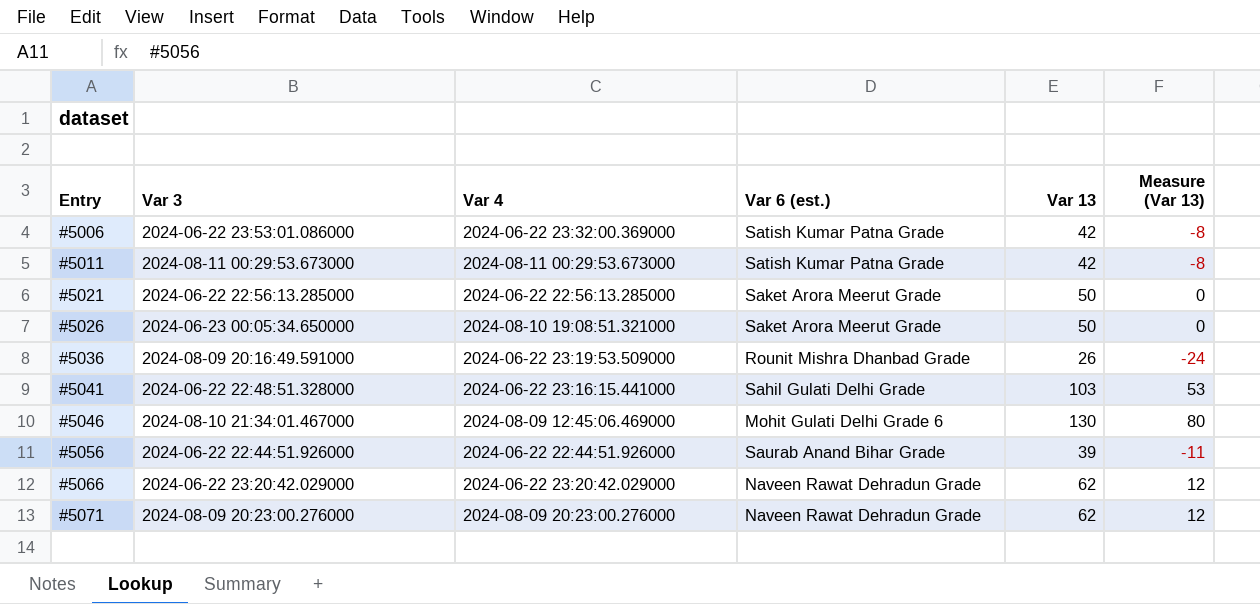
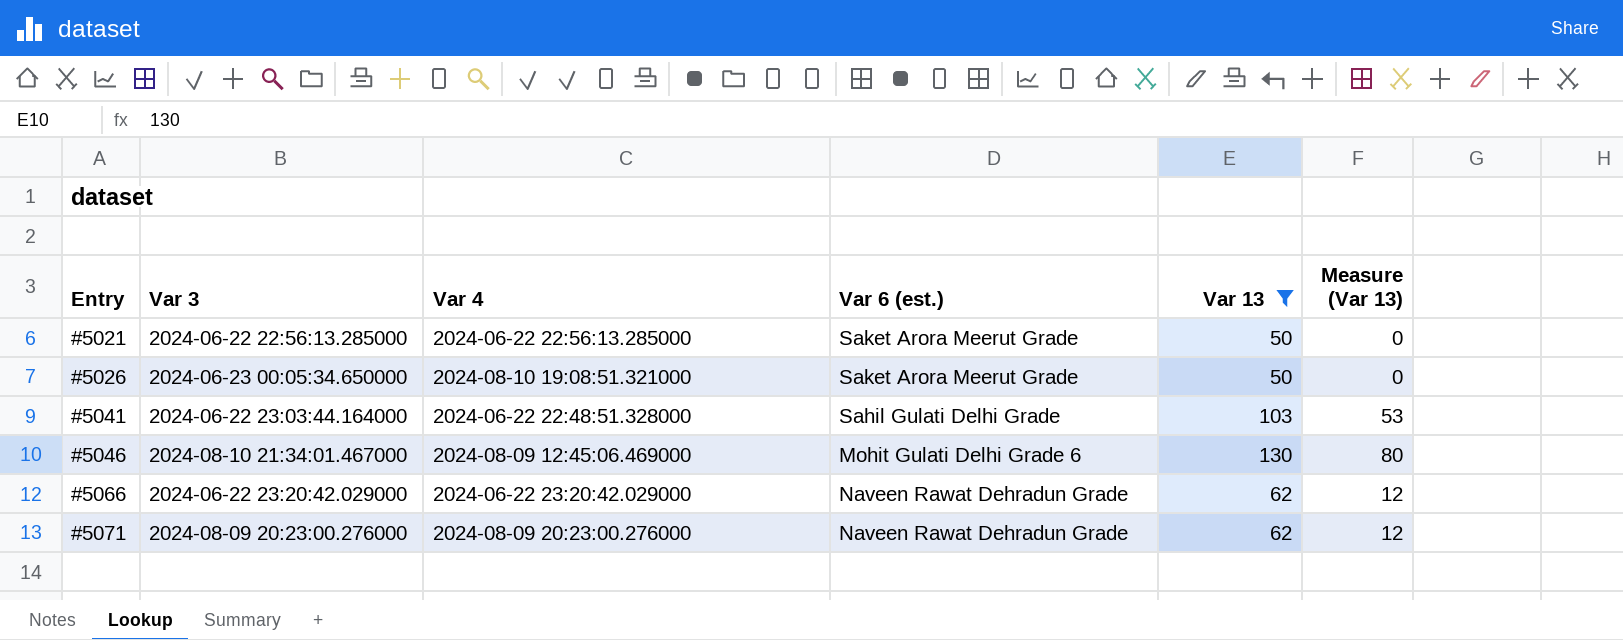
filter: none -> Var 13 >= 50
#5041 | Var 3: 2024-06-22 22:48:51.328000 -> 2024-06-22 23:03:44.164000
#5041 | Var 4: 2024-06-22 23:16:15.441000 -> 2024-06-22 22:48:51.328000

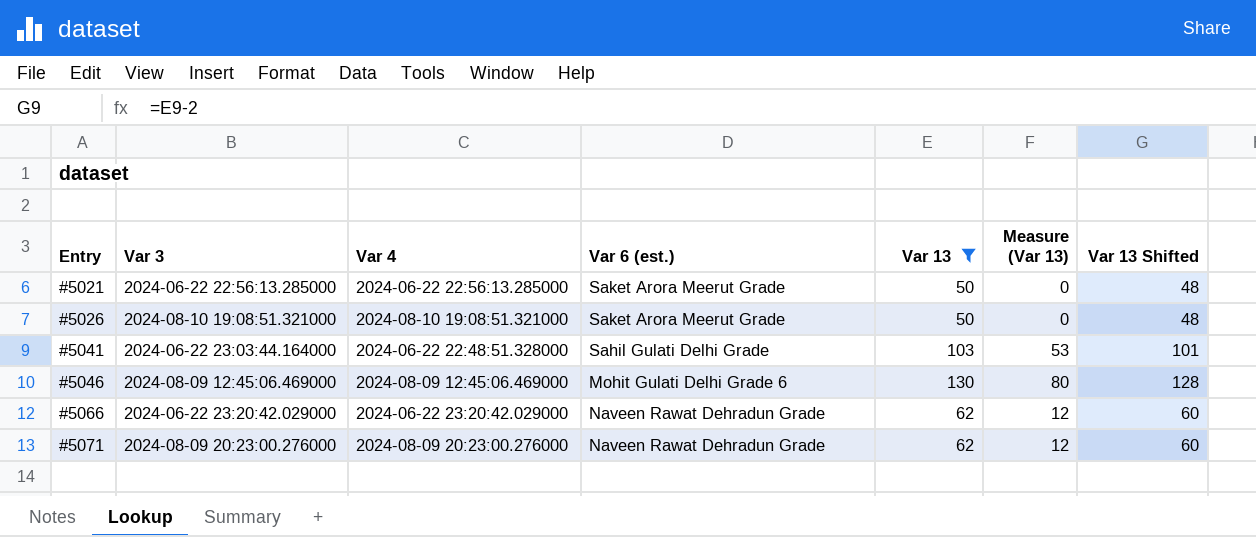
column Var 13 Shifted | formula: none -> [Var 13] - 2
#5026 | Var 3: 2024-06-23 00:05:34.650000 -> 2024-08-10 19:08:51.321000
#5046 | Var 3: 2024-08-10 21:34:01.467000 -> 2024-08-09 12:45:06.469000

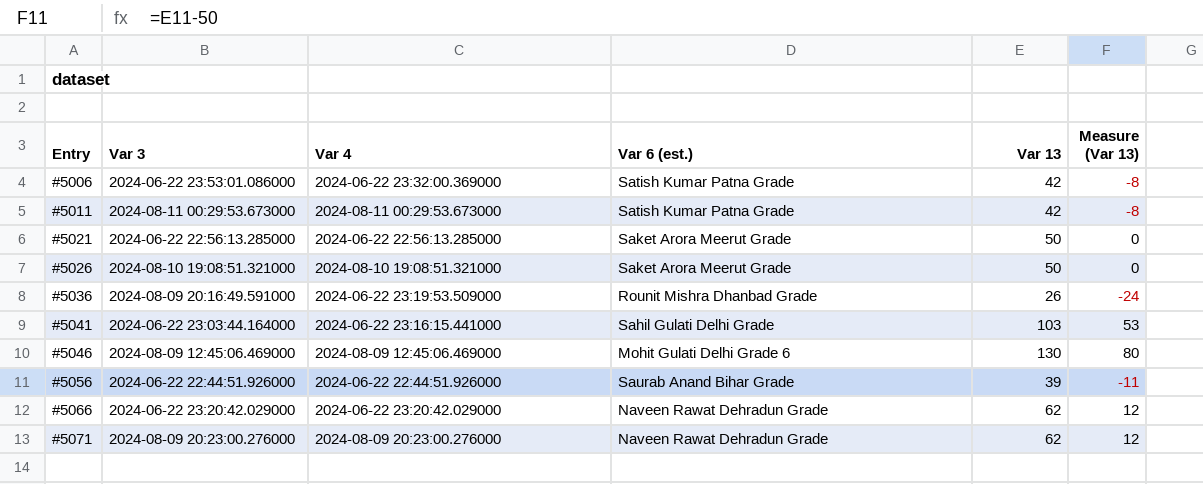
filter: Var 13 >= 50 -> none
column Var 13 Shifted | formula: [Var 13] - 2 -> none
#5041 | Var 4: 2024-06-22 22:48:51.328000 -> 2024-06-22 23:16:15.441000

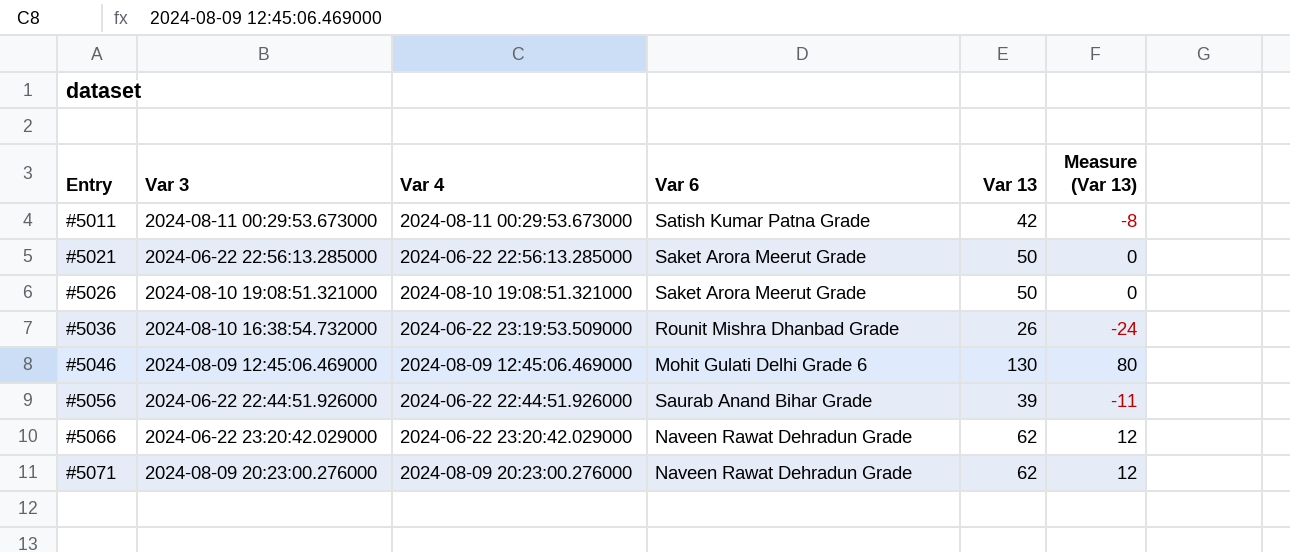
column name: Var 6 (est.) -> Var 6
row #5006: 2024-06-22 23:53:01.086000 | 2024-06-22 23:32:00.369000 | Satish Kumar Patna Grade | 42 | -8 -> none
row #5041: 2024-06-22 23:03:44.164000 | 2024-06-22 23:16:15.441000 | Sahil Gulati Delhi Grade | 103 | 53 -> none
#5036 | Var 3: 2024-08-09 20:16:49.591000 -> 2024-08-10 16:38:54.732000

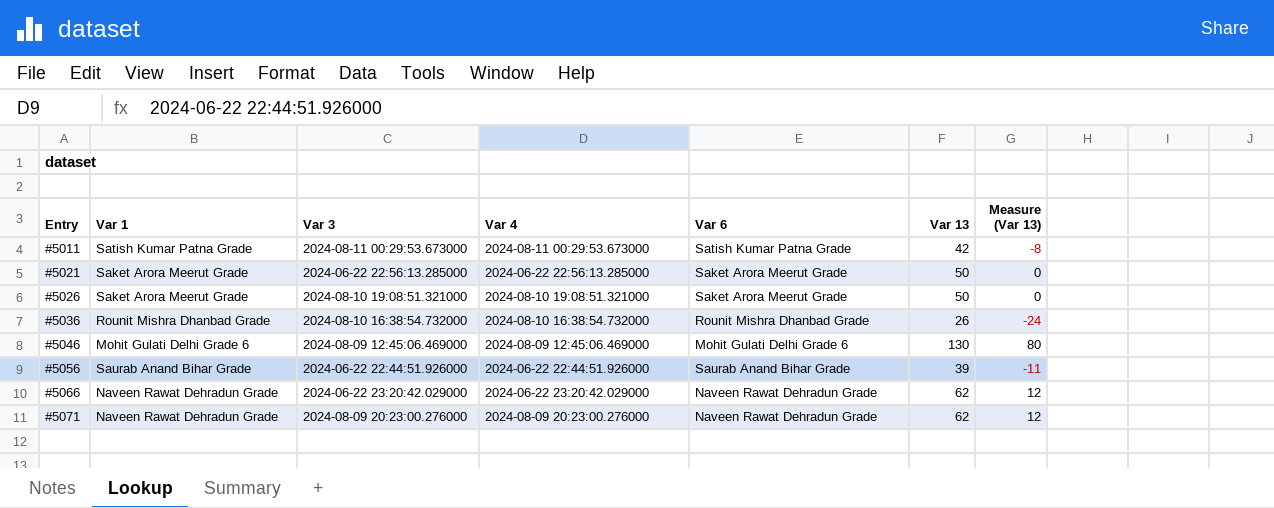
column Var 1 | position: none -> 2
#5036 | Var 4: 2024-06-22 23:19:53.509000 -> 2024-08-10 16:38:54.732000

